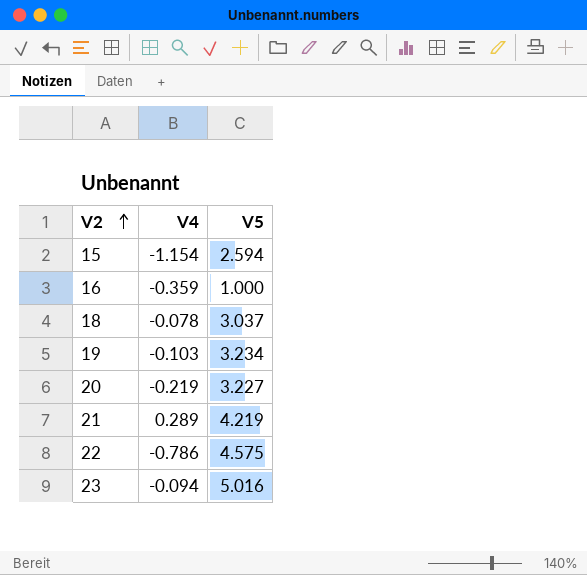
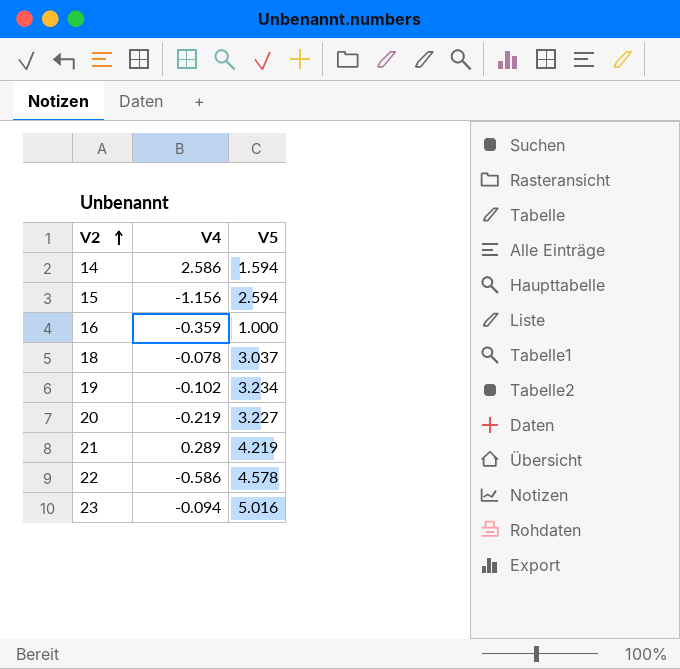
row 14: none -> 2.586 | 1.594
15 | V4: -1.154 -> -1.156
19 | V4: -0.103 -> -0.102
22 | V4: -0.786 -> -0.586
22 | V5: 4.575 -> 4.578

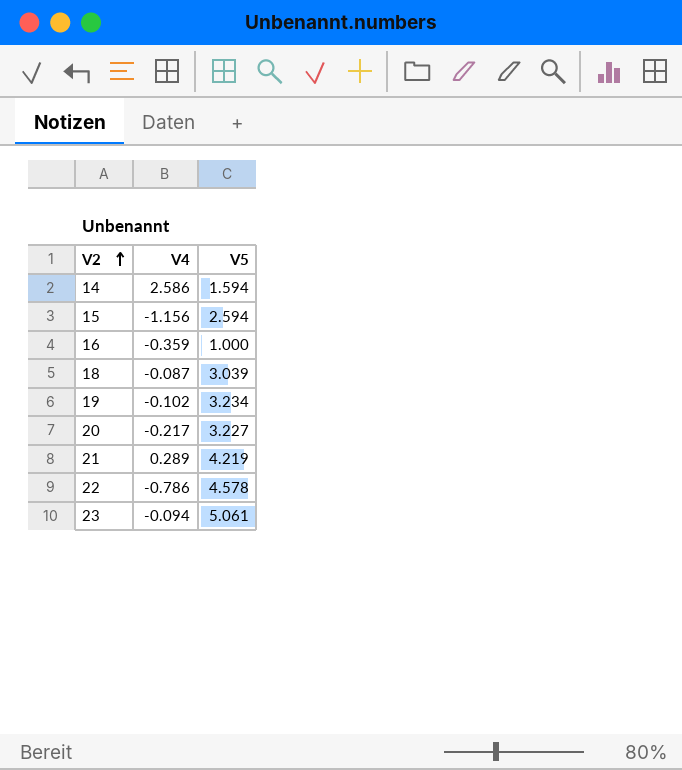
18 | V4: -0.078 -> -0.087
18 | V5: 3.037 -> 3.039
20 | V4: -0.219 -> -0.217
22 | V4: -0.586 -> -0.786
23 | V5: 5.016 -> 5.061

